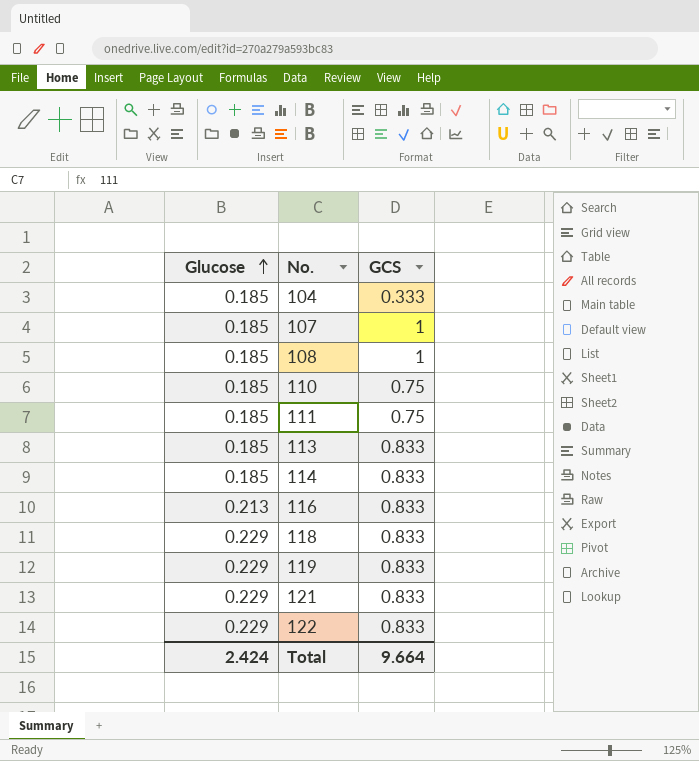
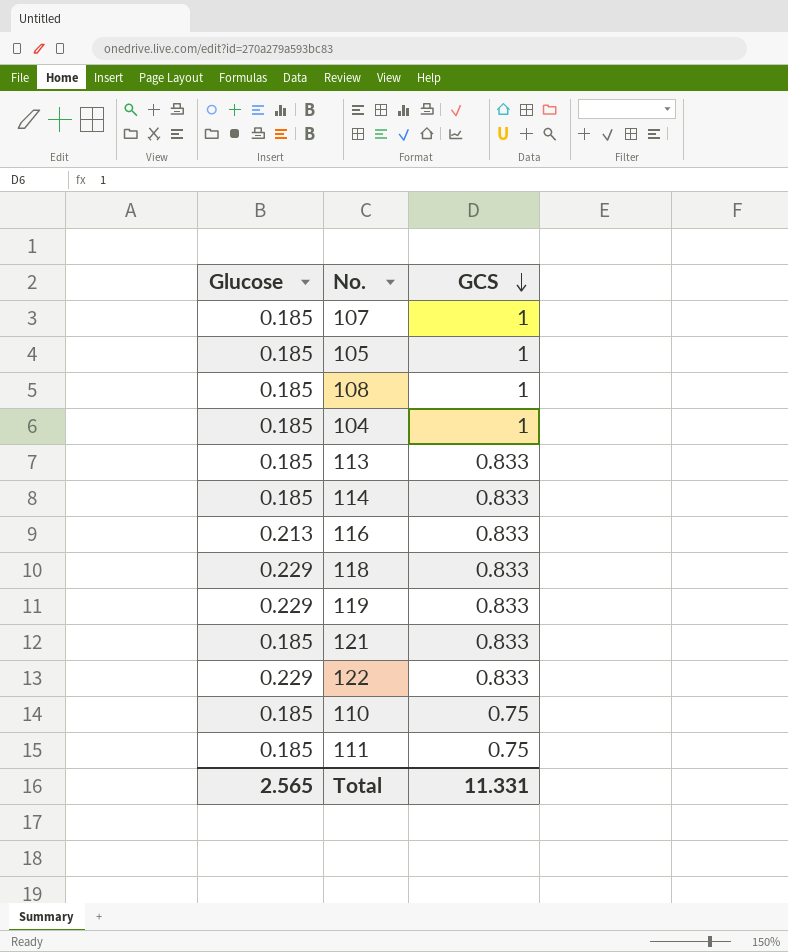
row order: Glucose ascending -> GCS descending
row 105: none -> 0.185 | 1
104 | GCS: 0.333 -> 1
121 | Glucose: 0.229 -> 0.185
Total | Glucose: 2.424 -> 2.565
Total | GCS: 9.664 -> 11.331

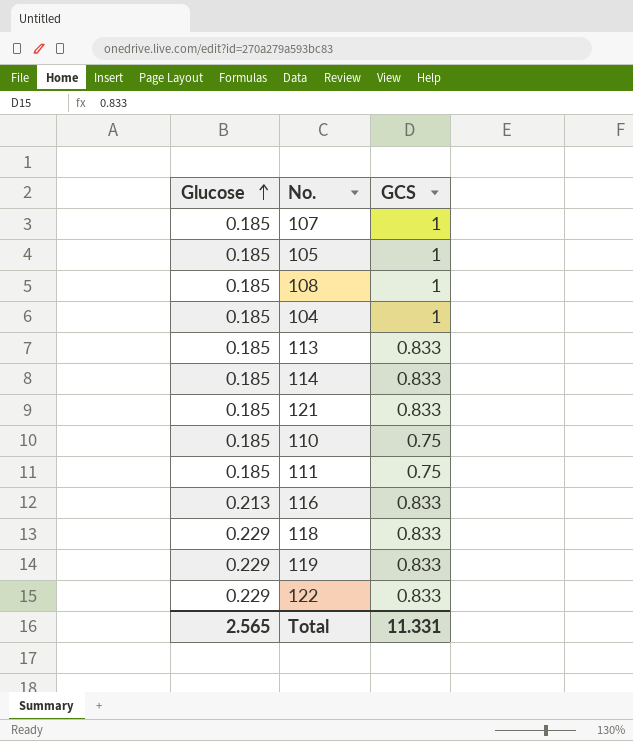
row order: GCS descending -> Glucose ascending

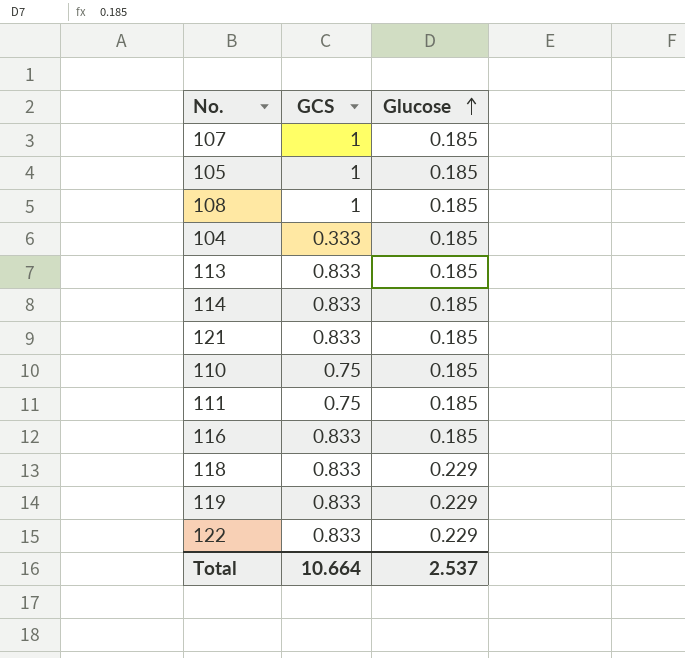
column Glucose | position: 1 -> 3
104 | GCS: 1 -> 0.333
116 | Glucose: 0.213 -> 0.185
Total | GCS: 11.331 -> 10.664
Total | Glucose: 2.565 -> 2.537

